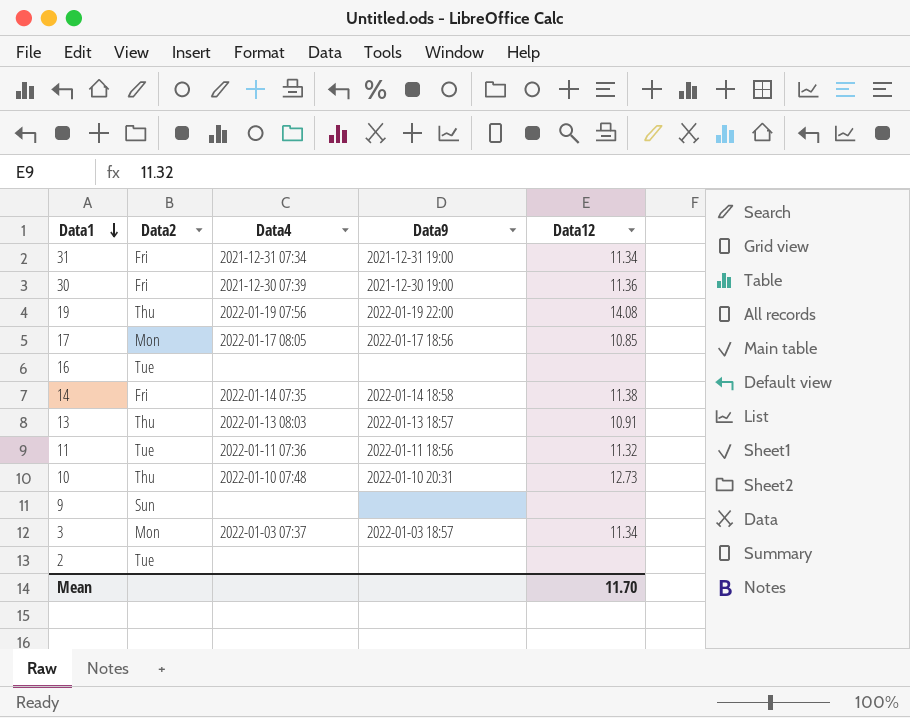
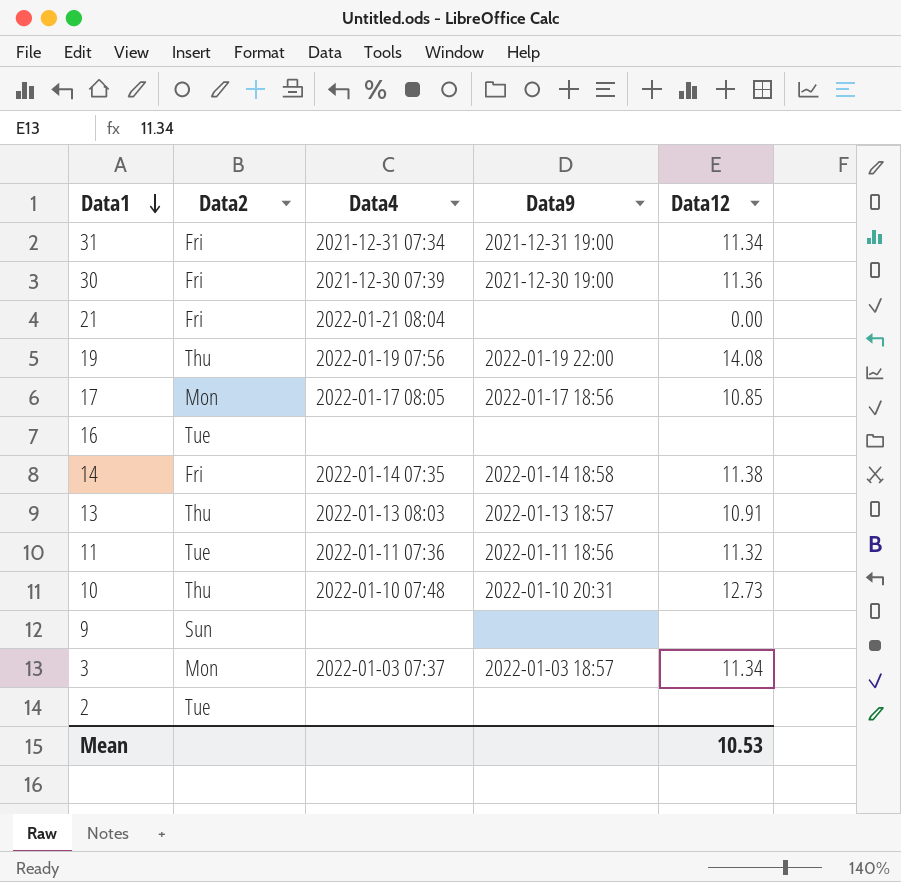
row 21: none -> Fri | 2022-01-21 08:04 | none | 0.00
Mean | Data12: 11.70 -> 10.53

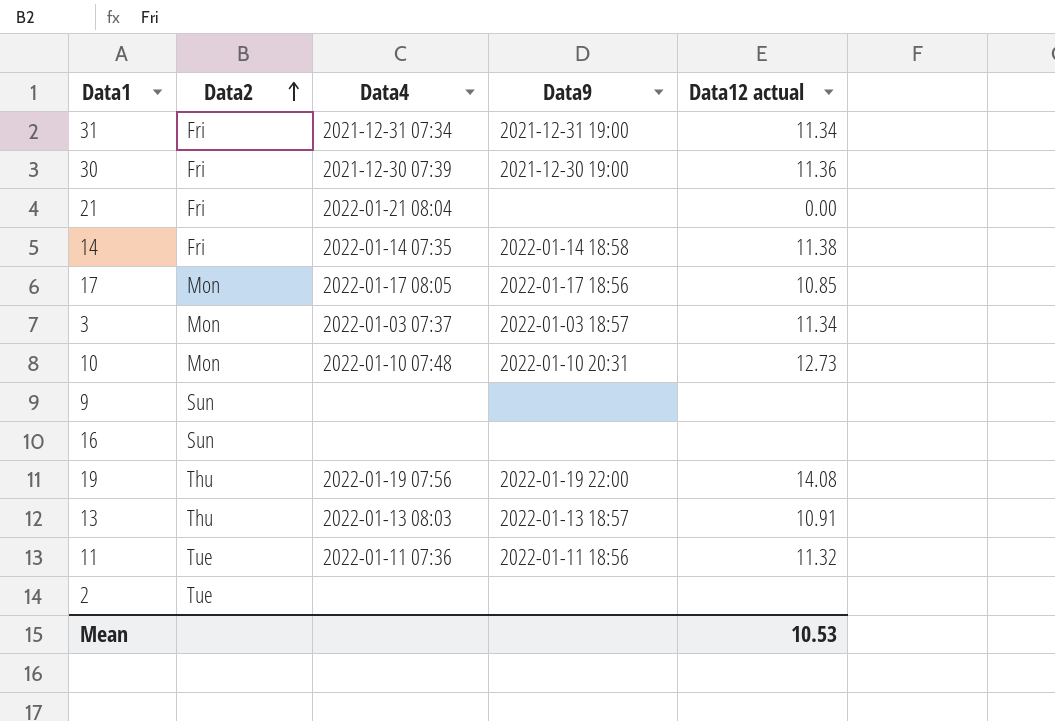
row order: Data1 descending -> Data2 ascending
column name: Data12 -> Data12 actual
10 | Data2: Thu -> Mon
16 | Data2: Tue -> Sun

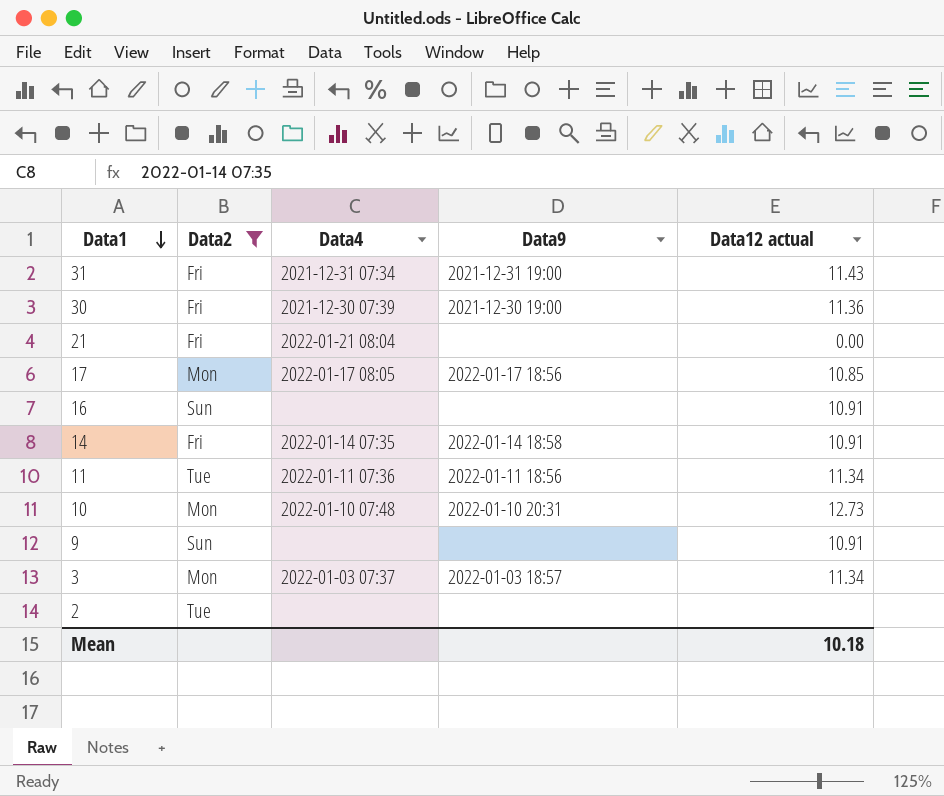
filter: none -> Data2 != Thu
row order: Data2 ascending -> Data1 descending
31 | Data12 actual: 11.34 -> 11.43
16 | Data12 actual: none -> 10.91
14 | Data12 actual: 11.38 -> 10.91
11 | Data12 actual: 11.32 -> 11.34
9 | Data12 actual: none -> 10.91
Mean | Data12 actual: 10.53 -> 10.18

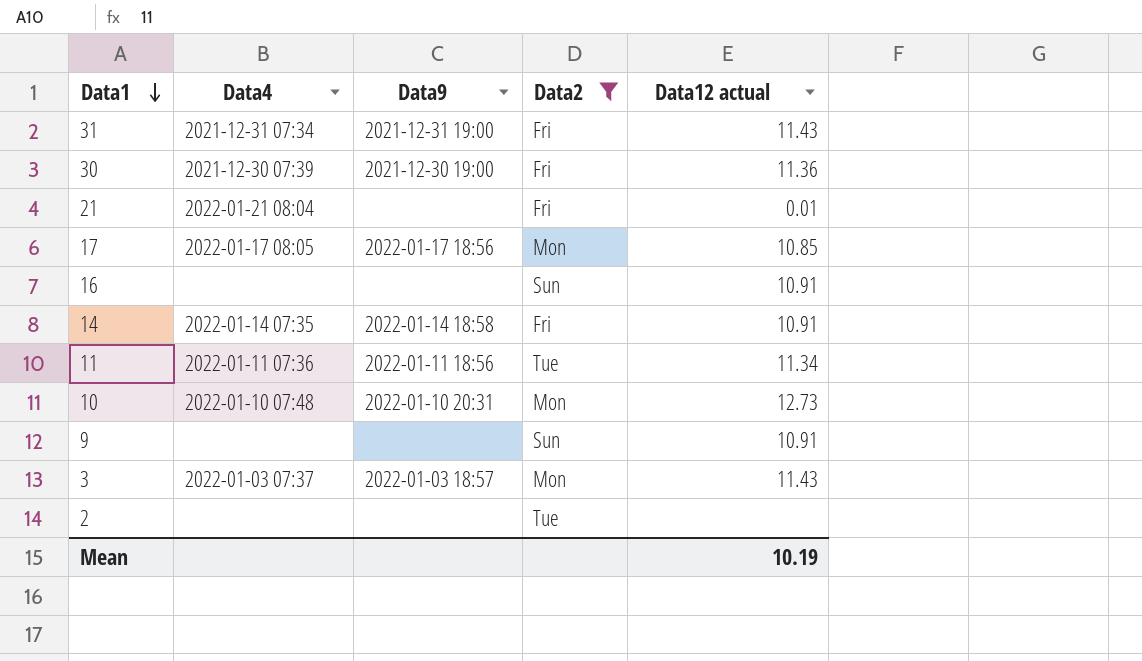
column Data2 | position: 2 -> 4
21 | Data12 actual: 0.00 -> 0.01
3 | Data12 actual: 11.34 -> 11.43
Mean | Data12 actual: 10.18 -> 10.19

